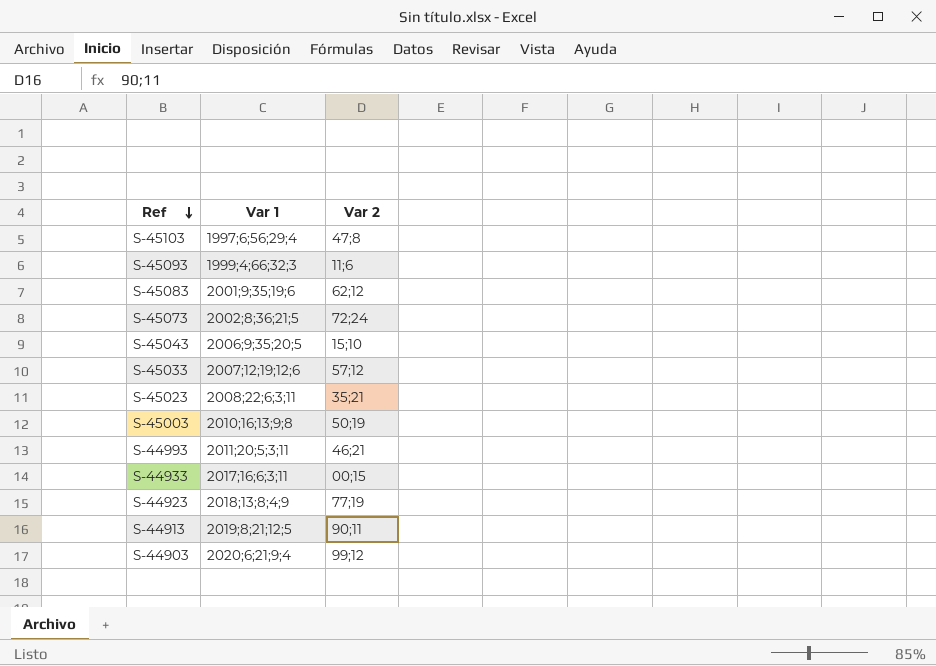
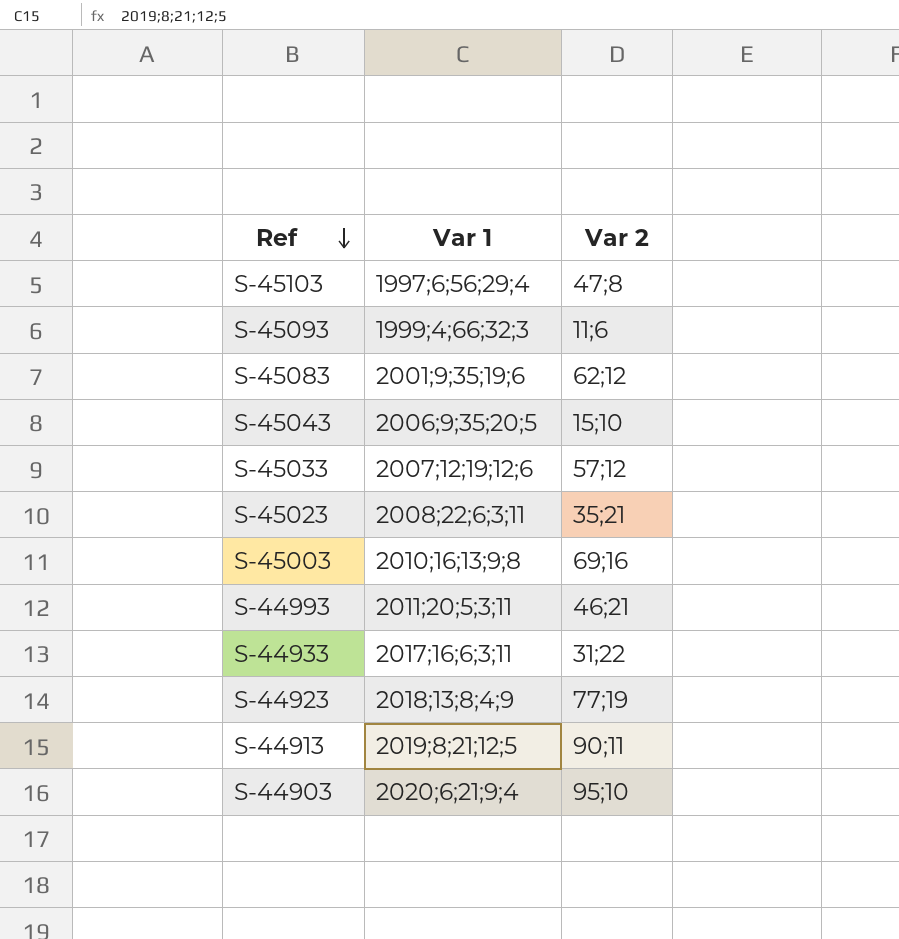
row S-45073: 2002;8;36;21;5 | 72;24 -> none
S-45003 | Var 2: 50;19 -> 69;16
S-44933 | Var 2: 00;15 -> 31;22
S-44903 | Var 2: 99;12 -> 95;10

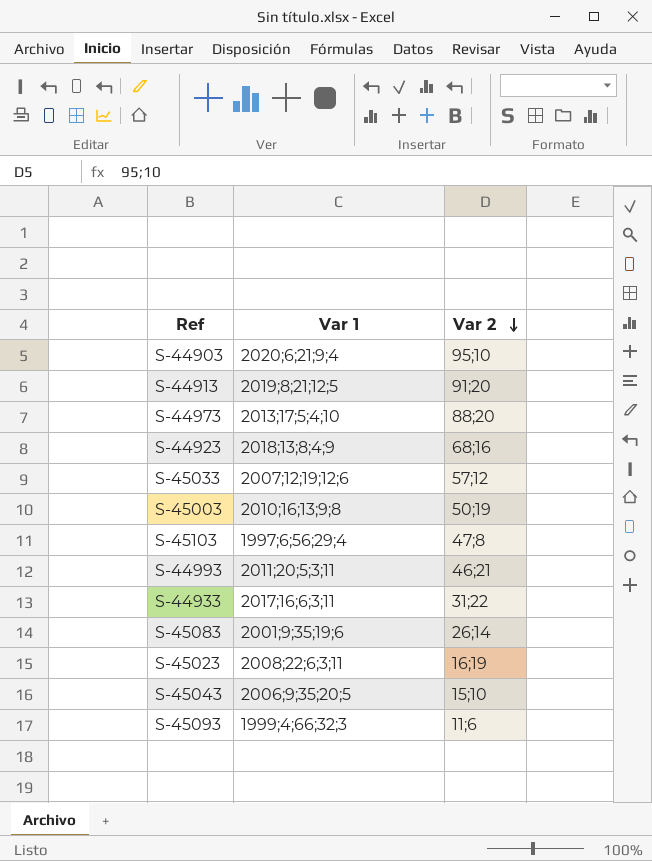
row order: Ref descending -> Var 2 descending
S-44913 | Var 2: 90;11 -> 91;20
row S-44973: none -> 2013;17;5;4;10 | 88;20
S-44923 | Var 2: 77;19 -> 68;16
S-45003 | Var 2: 69;16 -> 50;19
S-45083 | Var 2: 62;12 -> 26;14
S-45023 | Var 2: 35;21 -> 16;19

